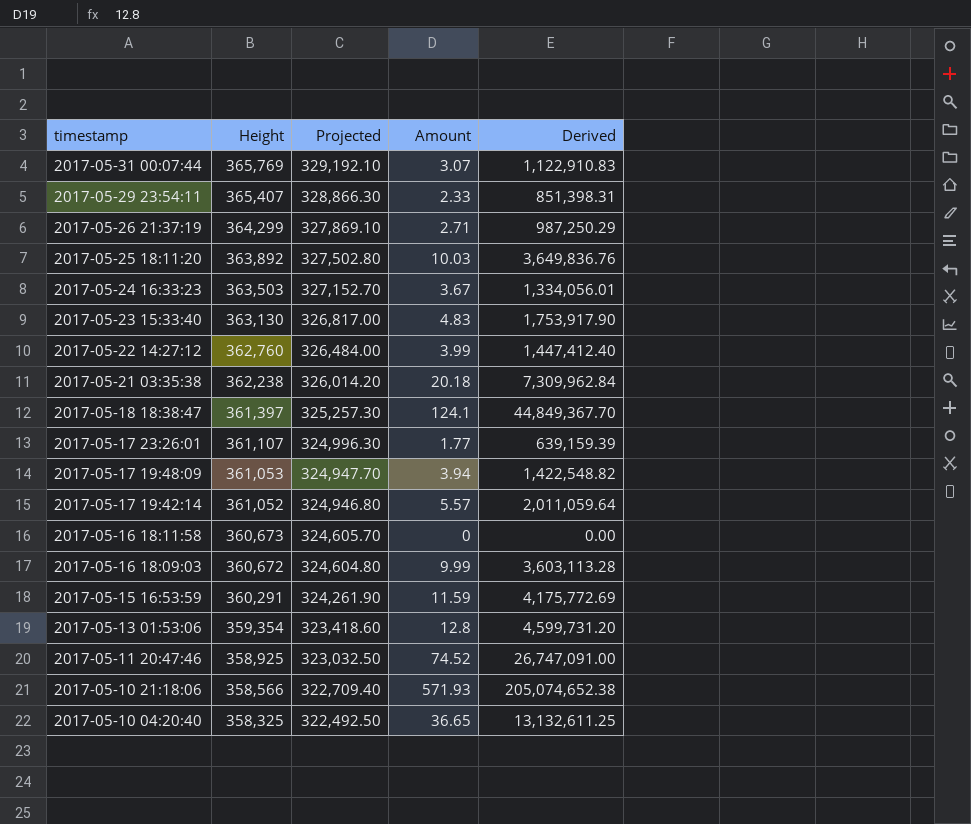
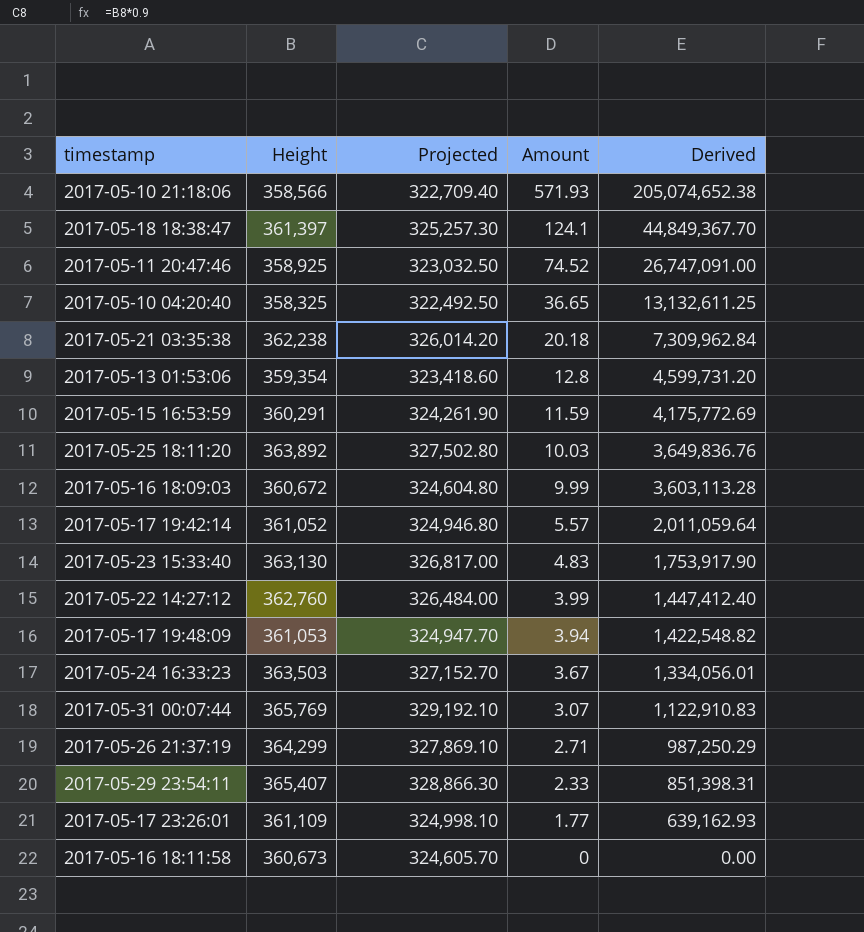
row order: timestamp descending -> Amount descending
2017-05-17 23:26:01 | Height: 361,107 -> 361,109
2017-05-17 23:26:01 | Projected: 324,996.30 -> 324,998.10
2017-05-17 23:26:01 | Derived: 639,159.39 -> 639,162.93

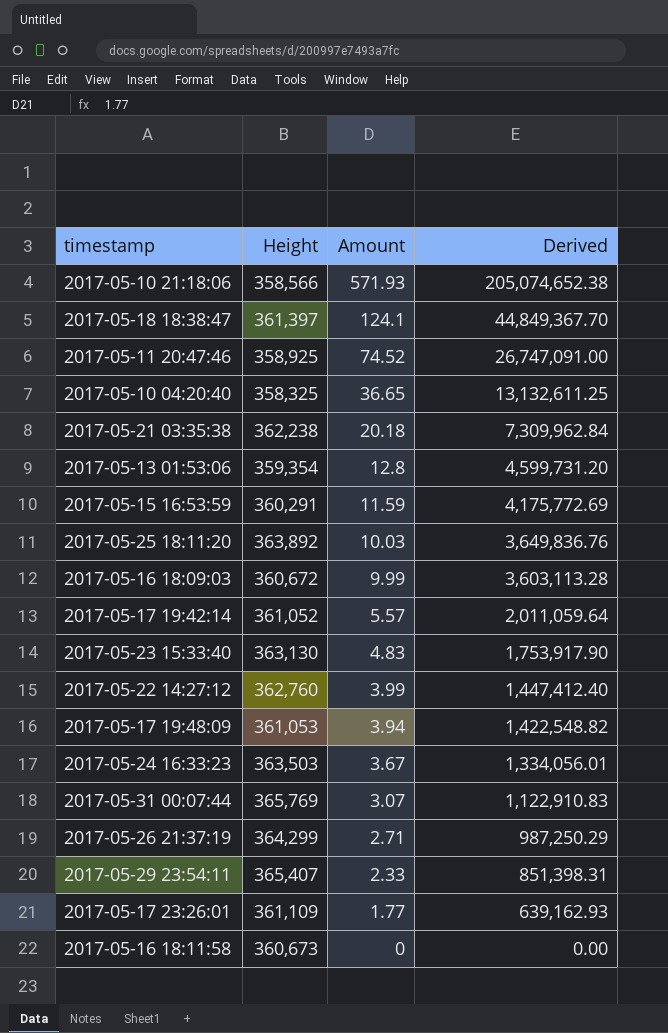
column Projected | formula: [Height] * 0.9 -> none

